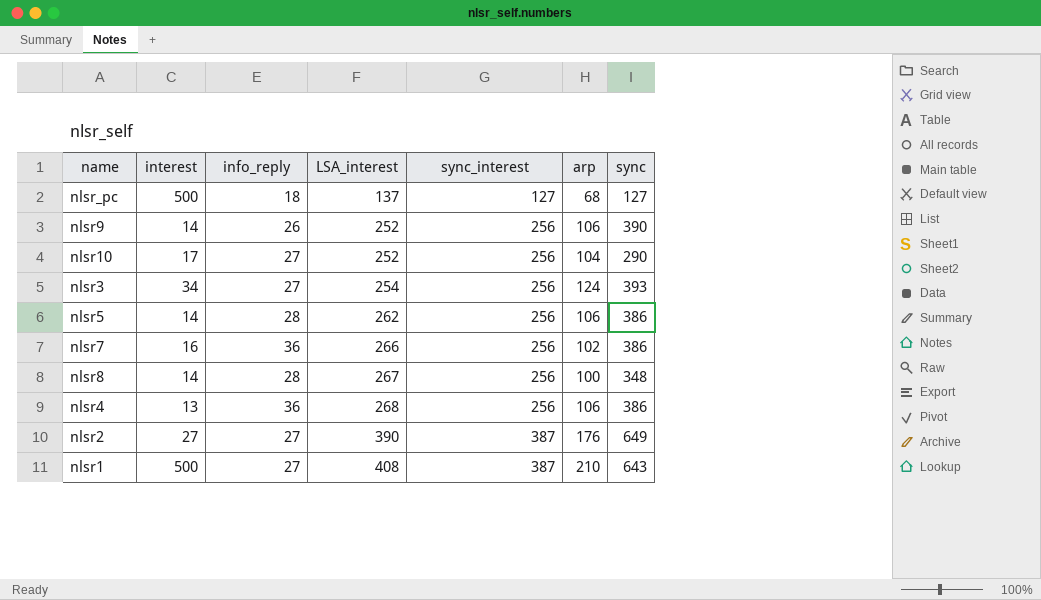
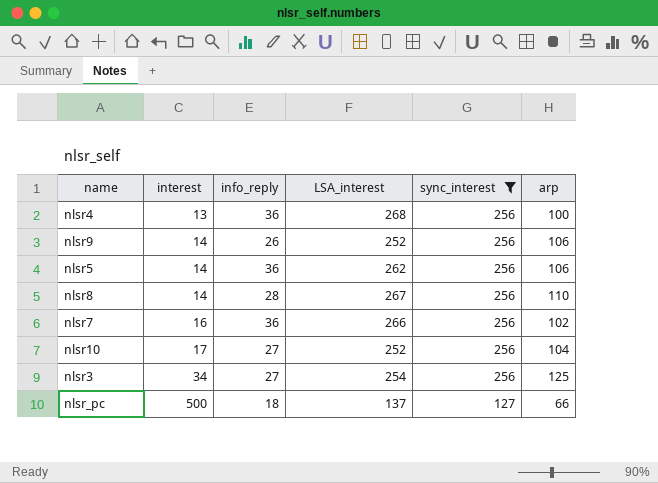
filter: none -> sync_interest != 387
row order: LSA_interest ascending -> interest ascending
column sync | position: 7 -> none
nlsr4 | arp: 106 -> 100
nlsr5 | info_reply: 28 -> 36
nlsr8 | arp: 100 -> 110
nlsr3 | arp: 124 -> 125
nlsr_pc | arp: 68 -> 66

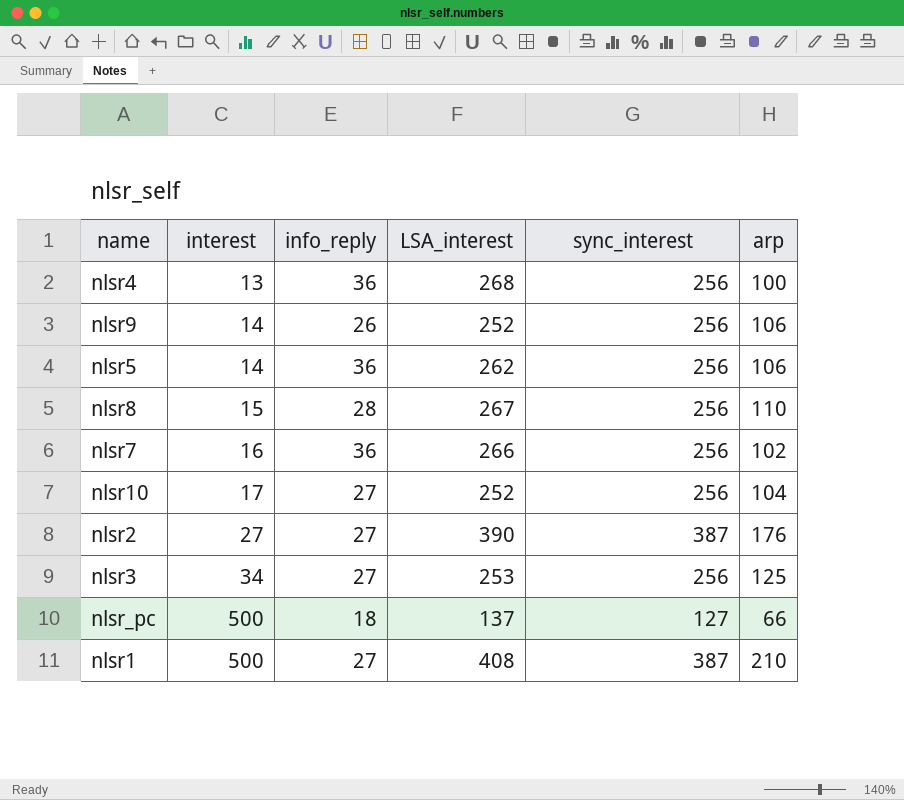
filter: sync_interest != 387 -> none
nlsr8 | interest: 14 -> 15
nlsr3 | LSA_interest: 254 -> 253

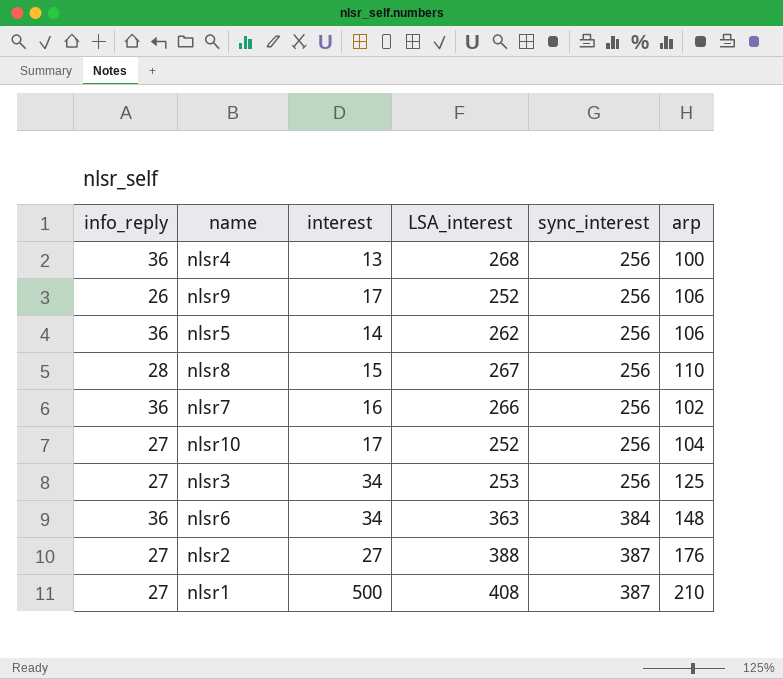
row order: interest ascending -> sync_interest ascending
column info_reply | position: 3 -> 1
row nlsr_pc: 500 | 18 | 137 | 127 | 66 -> none
nlsr9 | interest: 14 -> 17
row nlsr6: none -> 36 | 34 | 363 | 384 | 148
nlsr2 | LSA_interest: 390 -> 388

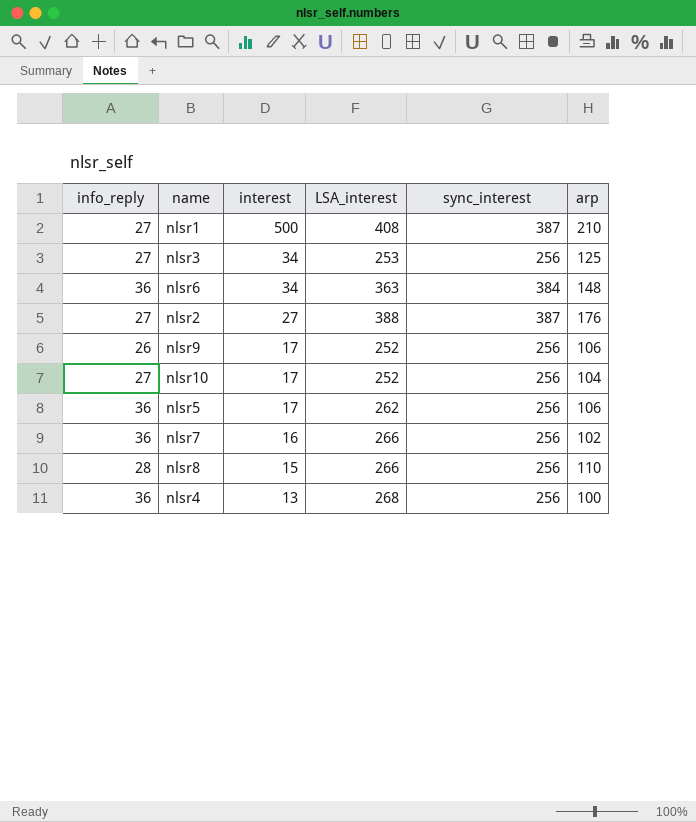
row order: sync_interest ascending -> interest descending
nlsr5 | interest: 14 -> 17
nlsr8 | LSA_interest: 267 -> 266

